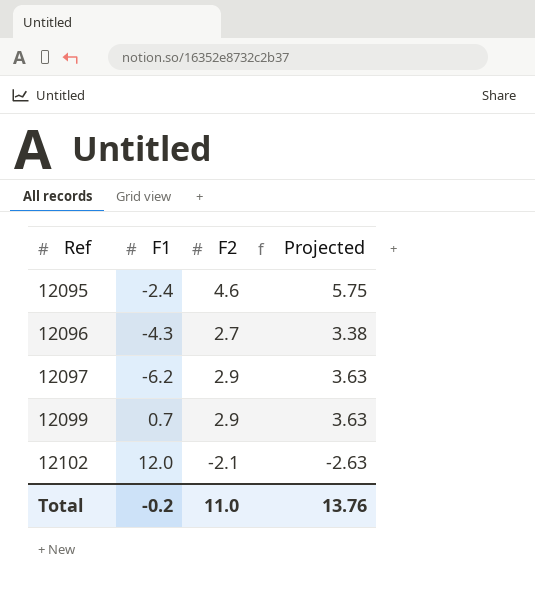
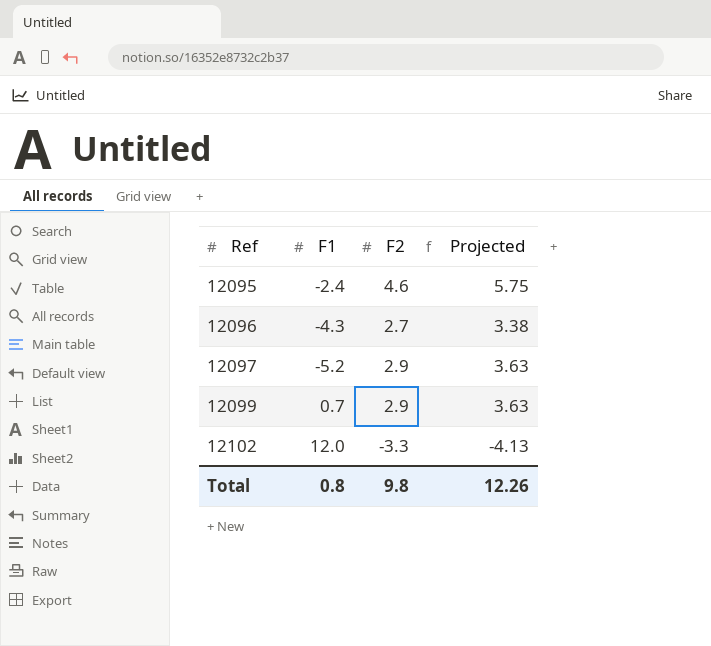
12097 | F1: -6.2 -> -5.2
12102 | F2: -2.1 -> -3.3
12102 | Projected: -2.63 -> -4.13
Total | F1: -0.2 -> 0.8
Total | F2: 11.0 -> 9.8
Total | Projected: 13.76 -> 12.26

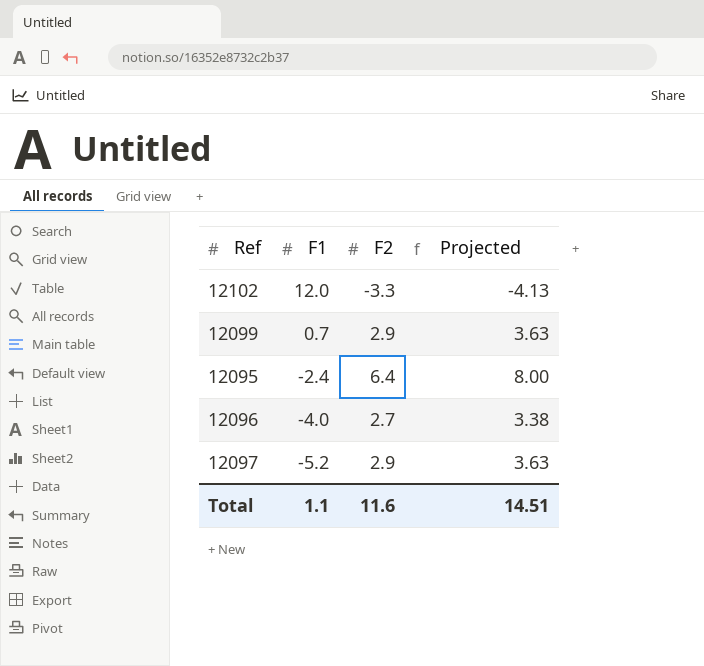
row order: Ref ascending -> F1 descending
12095 | F2: 4.6 -> 6.4
12095 | Projected: 5.75 -> 8.00
12096 | F1: -4.3 -> -4.0
Total | F1: 0.8 -> 1.1
Total | F2: 9.8 -> 11.6
Total | Projected: 12.26 -> 14.51

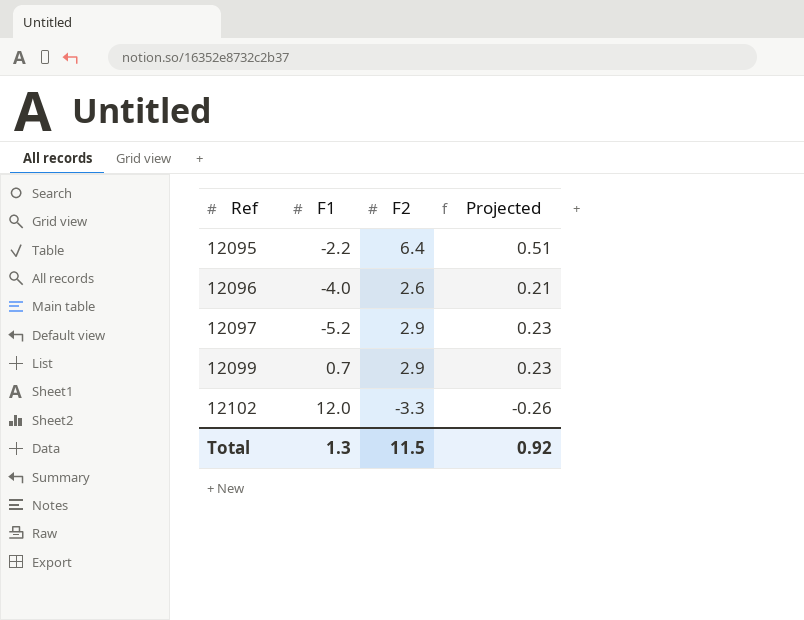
row order: F1 descending -> Ref ascending
column Projected | formula: [F2] * 1.25 -> [F2] * 0.08
12095 | F1: -2.4 -> -2.2
12096 | F2: 2.7 -> 2.6
Total | F1: 1.1 -> 1.3
Total | F2: 11.6 -> 11.5
Total | Projected: 14.51 -> 0.92

